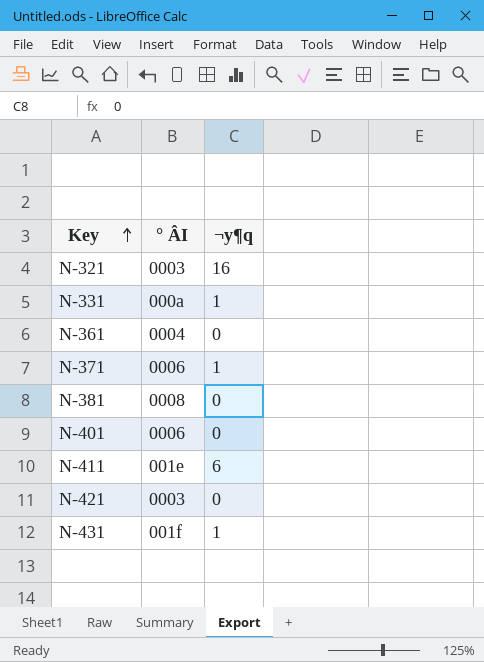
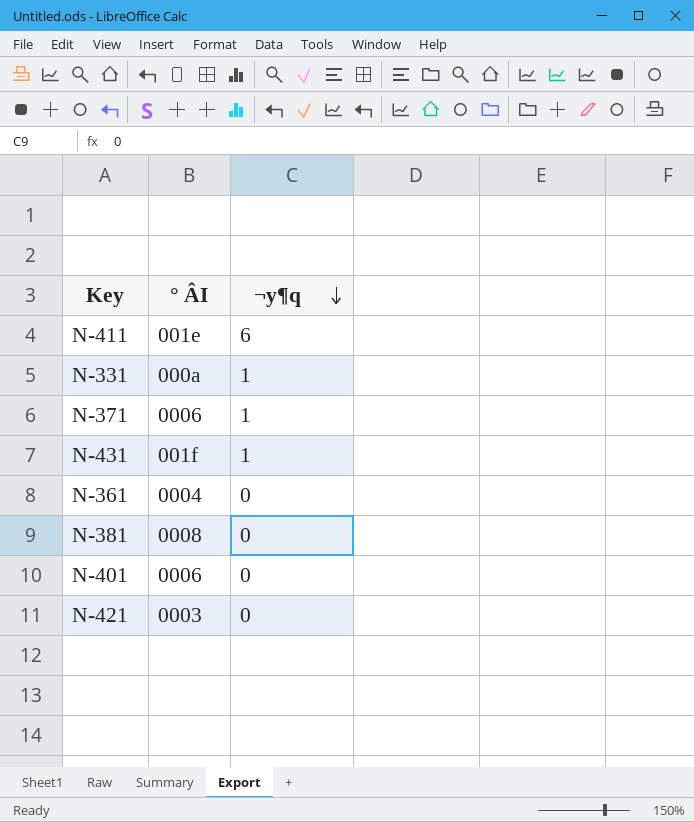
row order: Key ascending -> ¬y¶q descending
row N-321: 0003 | 16 -> none

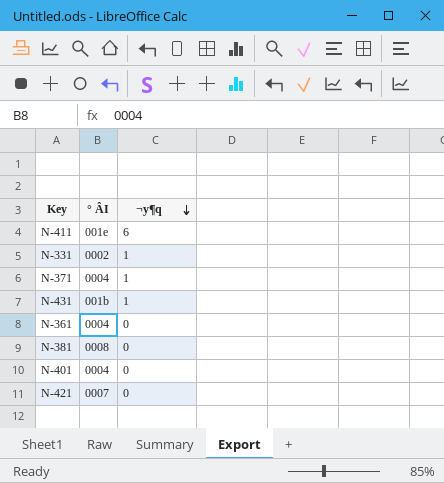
N-331 | ° ÂI: 000a -> 0002
N-371 | ° ÂI: 0006 -> 0004
N-431 | ° ÂI: 001f -> 001b
N-401 | ° ÂI: 0006 -> 0004
N-421 | ° ÂI: 0003 -> 0007

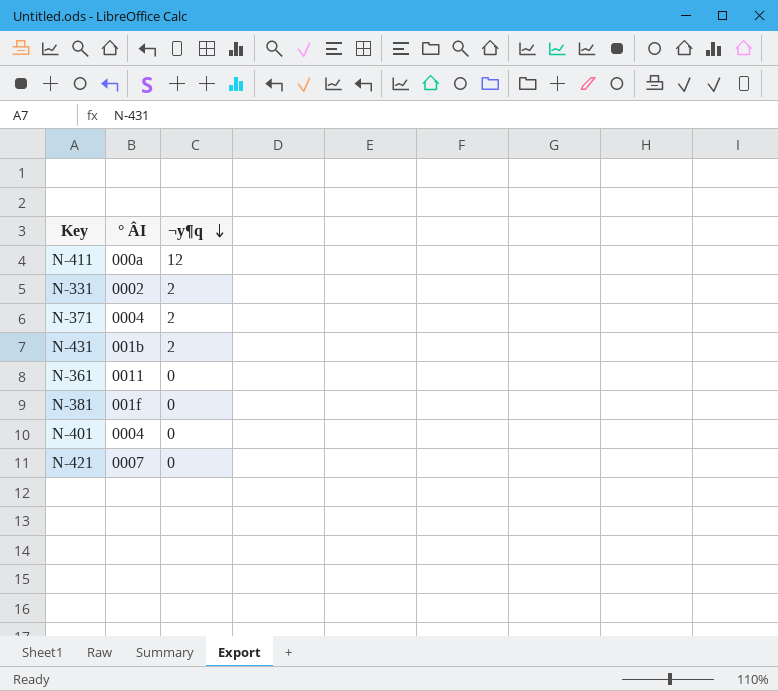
N-411 | ° ÂI: 001e -> 000a
N-411 | ¬y¶q: 6 -> 12
N-331 | ¬y¶q: 1 -> 2
N-371 | ¬y¶q: 1 -> 2
N-431 | ¬y¶q: 1 -> 2
N-361 | ° ÂI: 0004 -> 0011
N-381 | ° ÂI: 0008 -> 001f

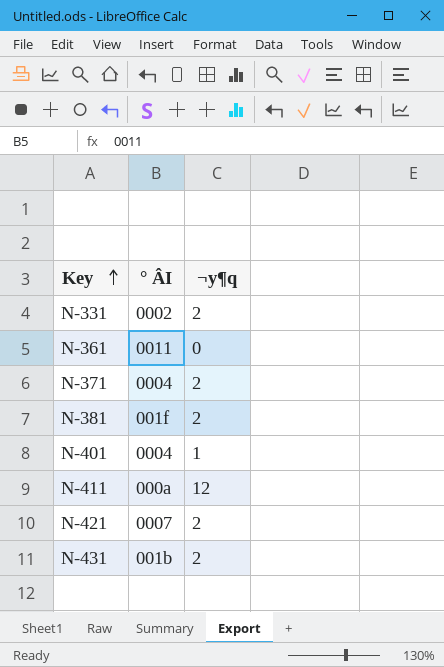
row order: ¬y¶q descending -> Key ascending
N-381 | ¬y¶q: 0 -> 2
N-401 | ¬y¶q: 0 -> 1
N-421 | ¬y¶q: 0 -> 2

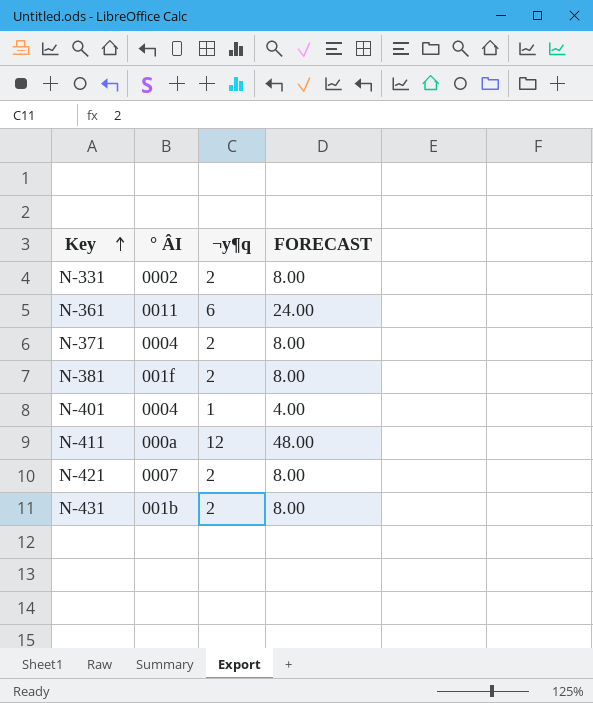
column FORECAST | formula: none -> [¬y¶q] * 4
N-361 | ¬y¶q: 0 -> 6

